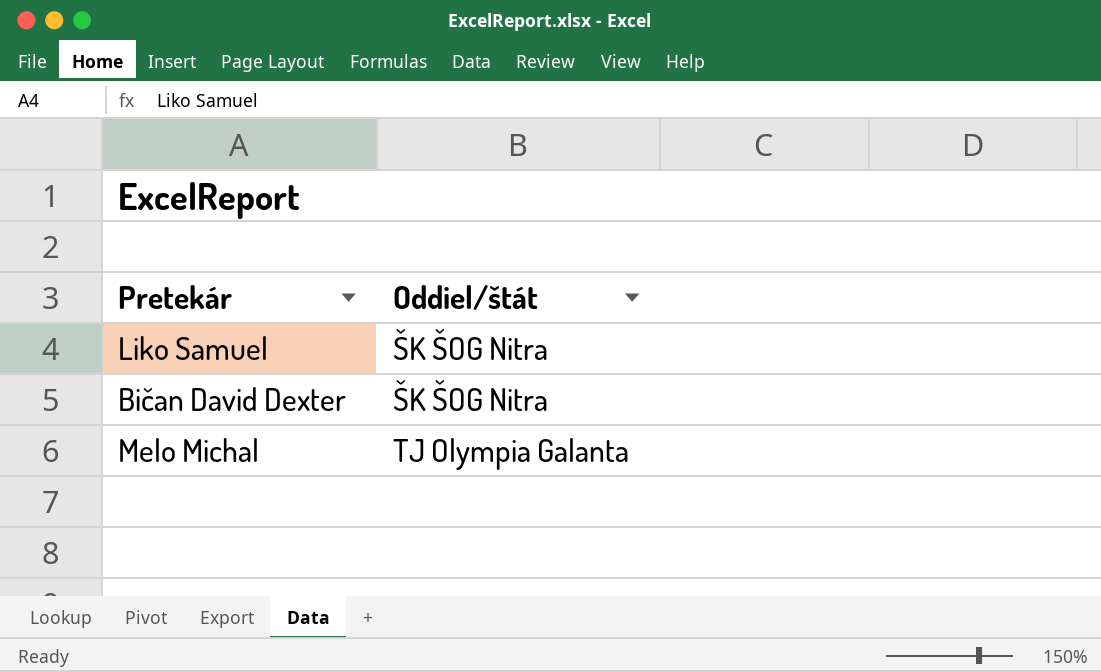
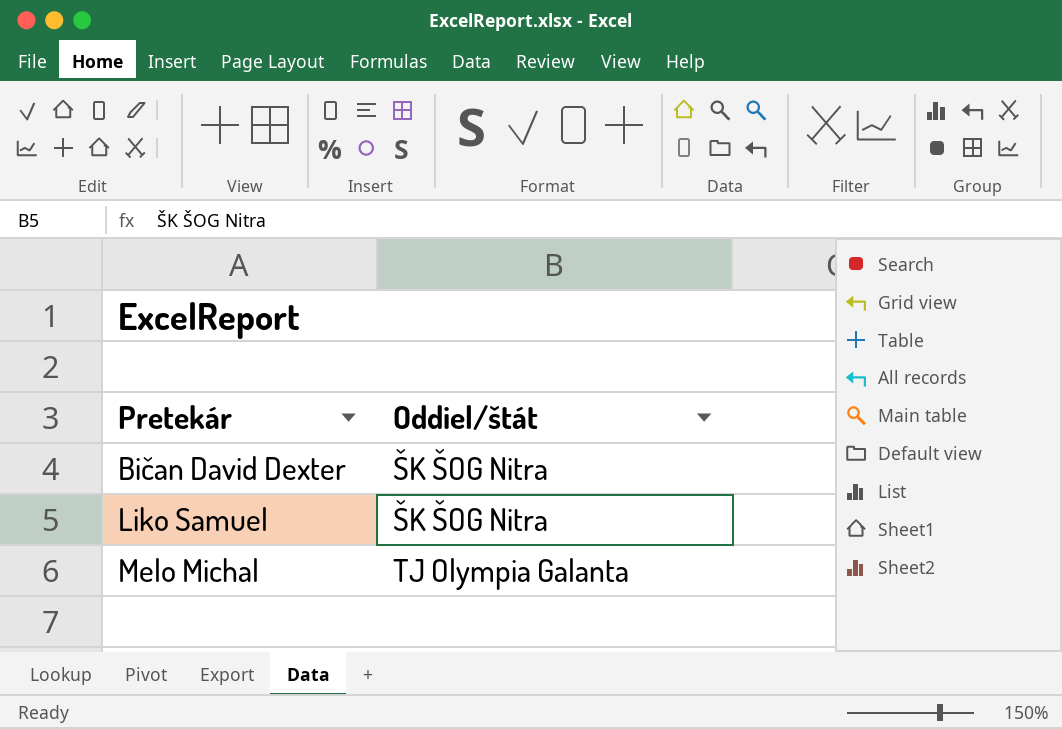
row order: Oddiel/štát ascending -> Pretekár ascending

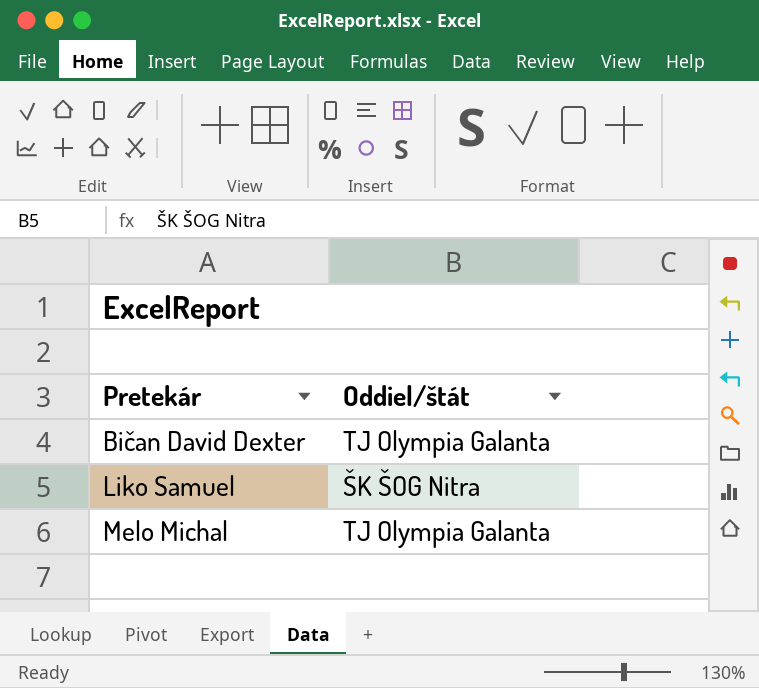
Bičan David Dexter | Oddiel/štát: ŠK ŠOG Nitra -> TJ Olympia Galanta

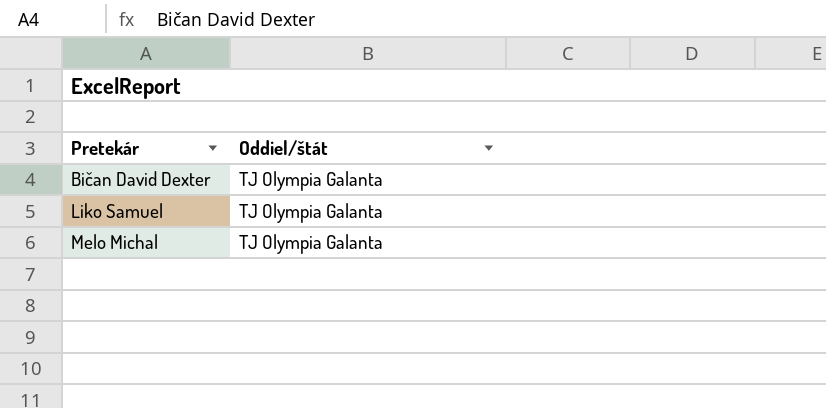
Liko Samuel | Oddiel/štát: ŠK ŠOG Nitra -> TJ Olympia Galanta

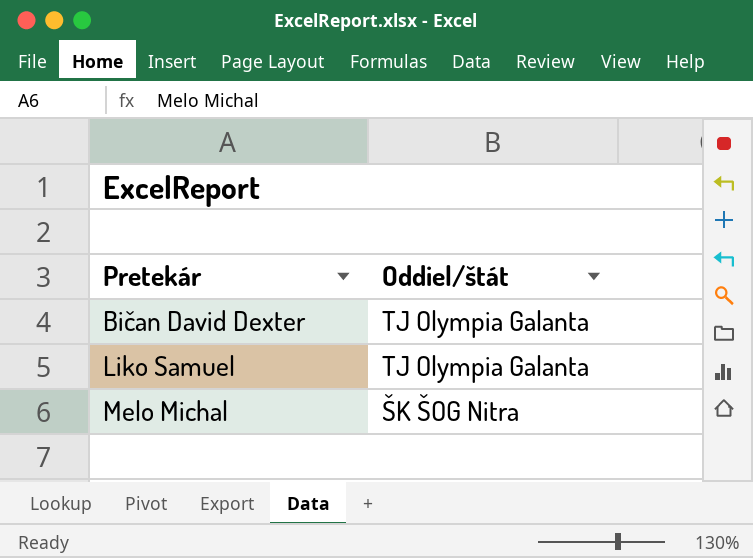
Melo Michal | Oddiel/štát: TJ Olympia Galanta -> ŠK ŠOG Nitra

